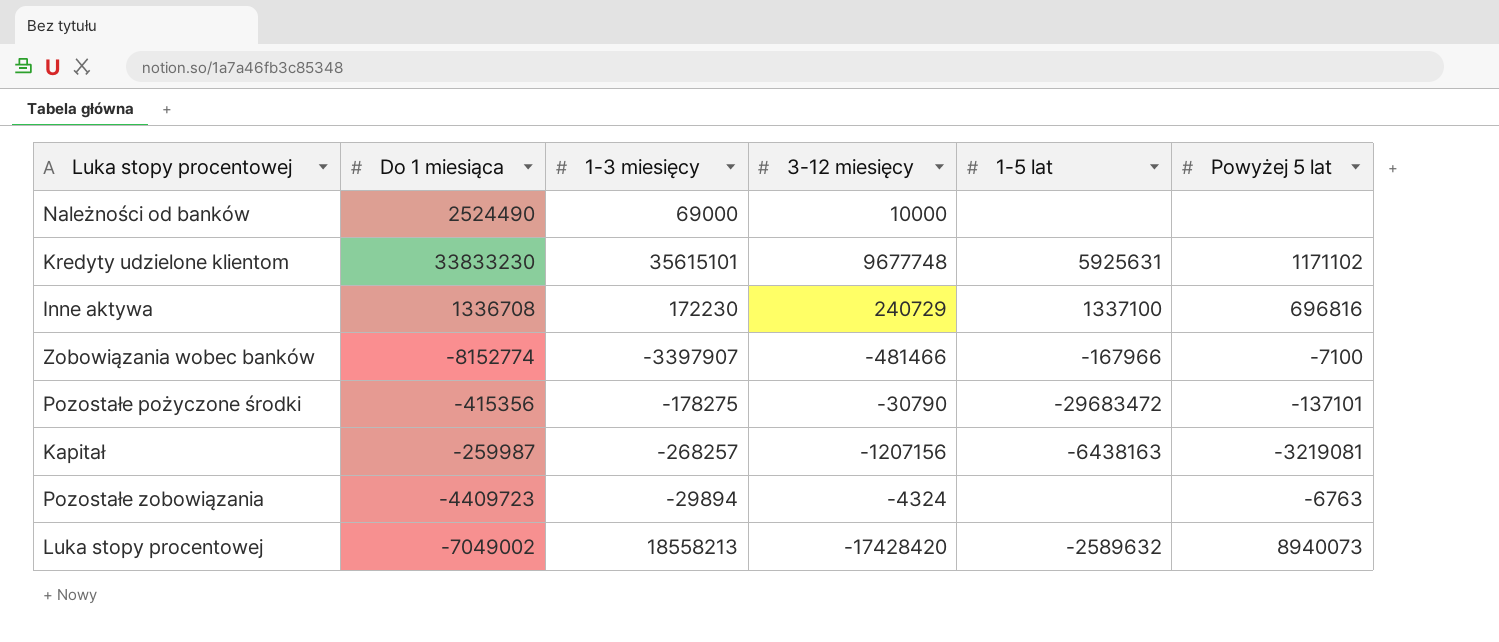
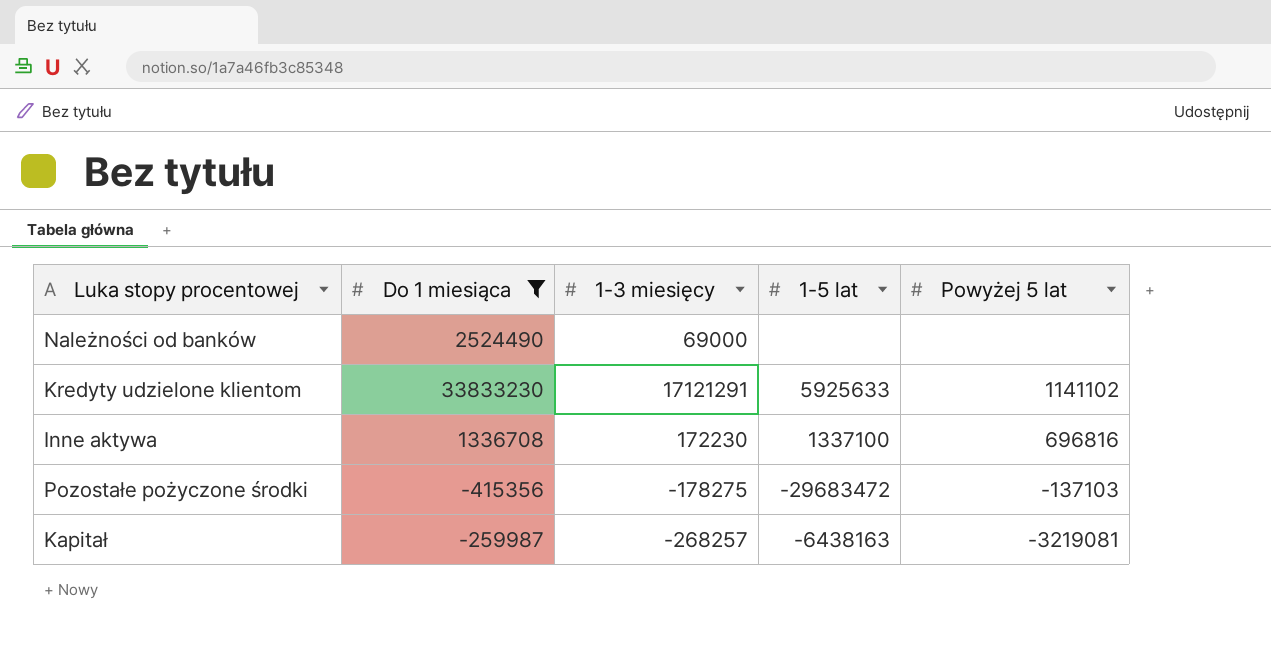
filter: none -> Do 1 miesiąca >= -415356
column 3-12 miesięcy | position: 4 -> none
Kredyty udzielone klientom | 1-3 miesięcy: 35615101 -> 17121291
Kredyty udzielone klientom | 1-5 lat: 5925631 -> 5925633
Kredyty udzielone klientom | Powyżej 5 lat: 1171102 -> 1141102
Pozostałe pożyczone środki | Powyżej 5 lat: -137101 -> -137103

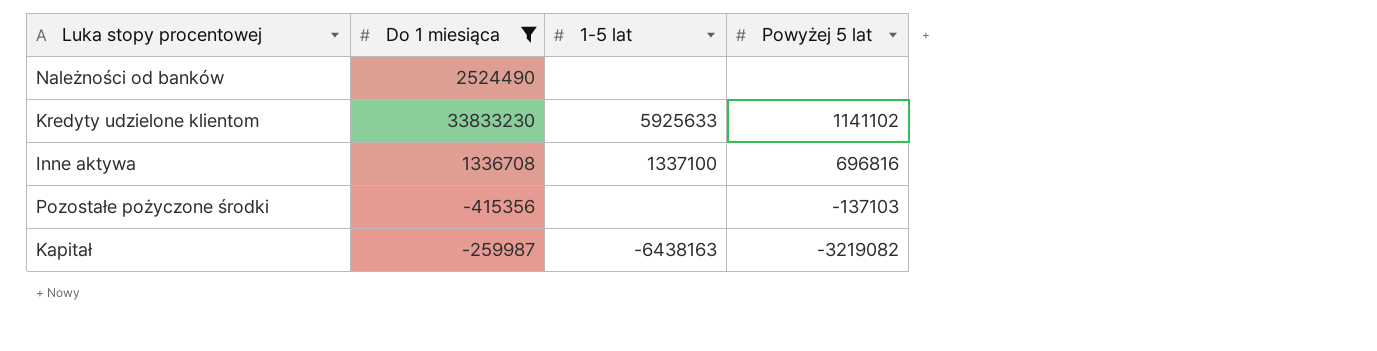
column 1-3 miesięcy | position: 3 -> none
Pozostałe pożyczone środki | 1-5 lat: -29683472 -> none
Kapitał | Powyżej 5 lat: -3219081 -> -3219082

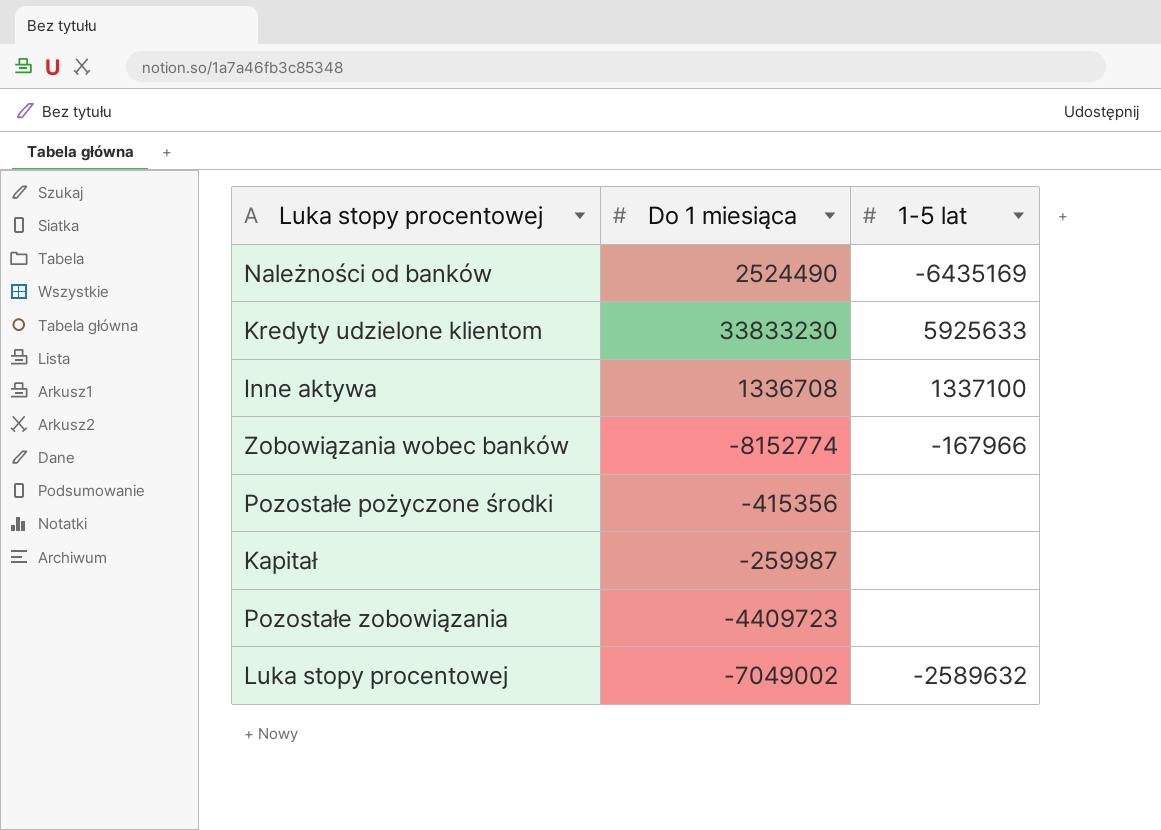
filter: Do 1 miesiąca >= -415356 -> none
column Powyżej 5 lat | position: 4 -> none
Należności od banków | 1-5 lat: none -> -6435169
Kapitał | 1-5 lat: -6438163 -> none

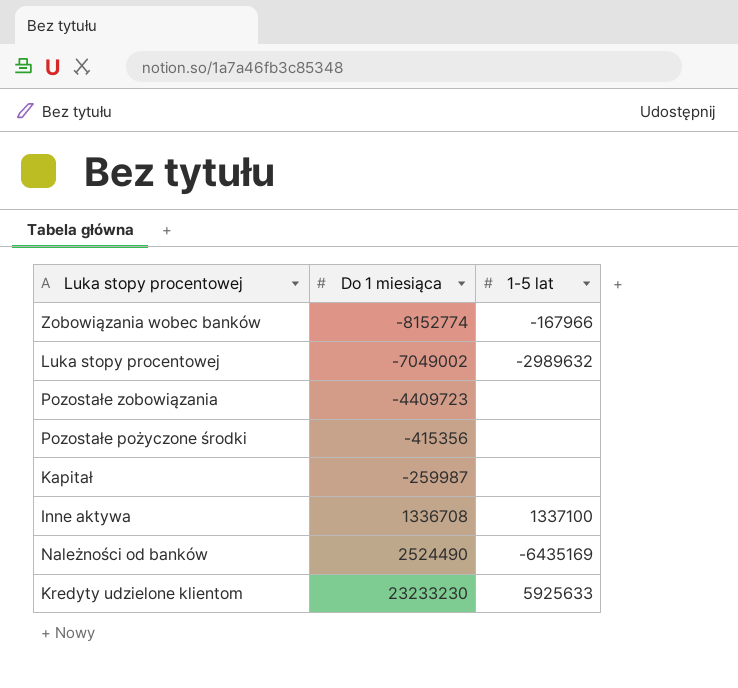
row order: none -> Do 1 miesiąca ascending
Luka stopy procentowej | 1-5 lat: -2589632 -> -2989632
Kredyty udzielone klientom | Do 1 miesiąca: 33833230 -> 23233230

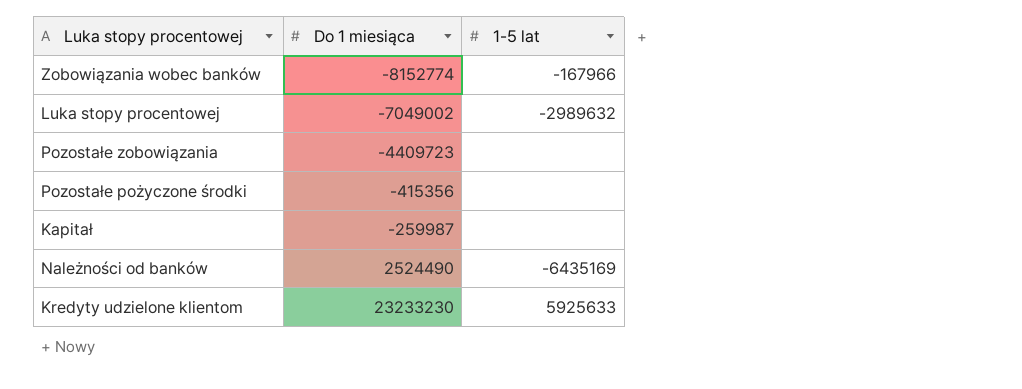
row Inne aktywa: 1336708 | 1337100 -> none

